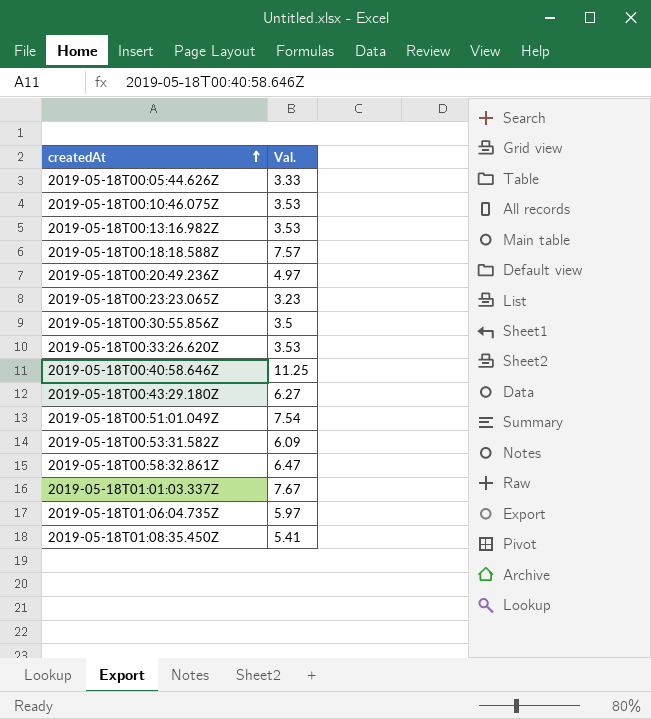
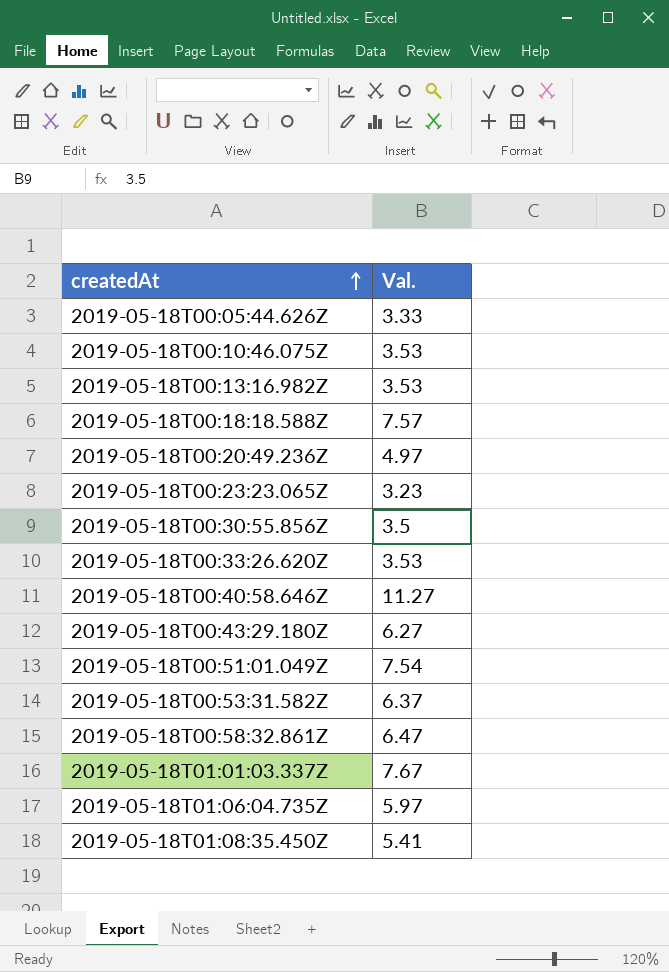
2019-05-18T00:40:58.646Z | Val.: 11.25 -> 11.27
2019-05-18T00:53:31.582Z | Val.: 6.09 -> 6.37

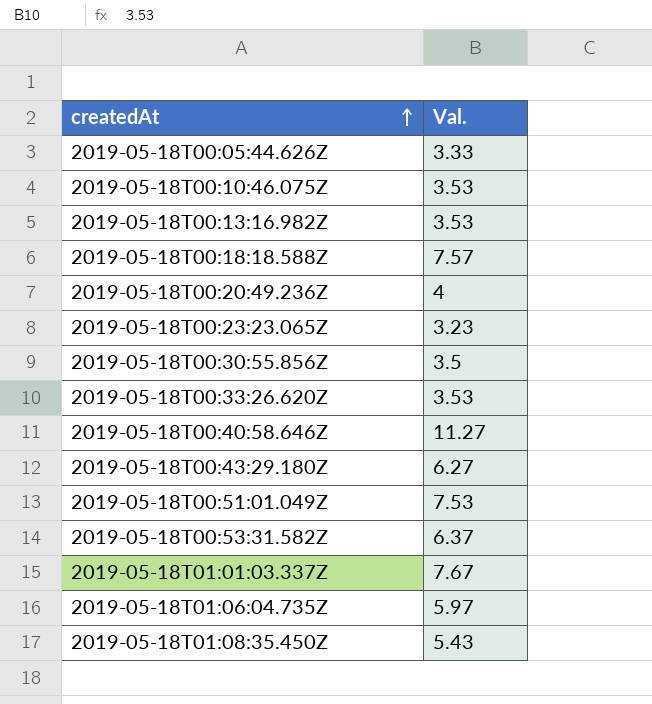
row 2019-05-18T00:58:32.861Z: 6.47 -> none
2019-05-18T00:20:49.236Z | Val.: 4.97 -> 4
2019-05-18T00:51:01.049Z | Val.: 7.54 -> 7.53
2019-05-18T01:08:35.450Z | Val.: 5.41 -> 5.43

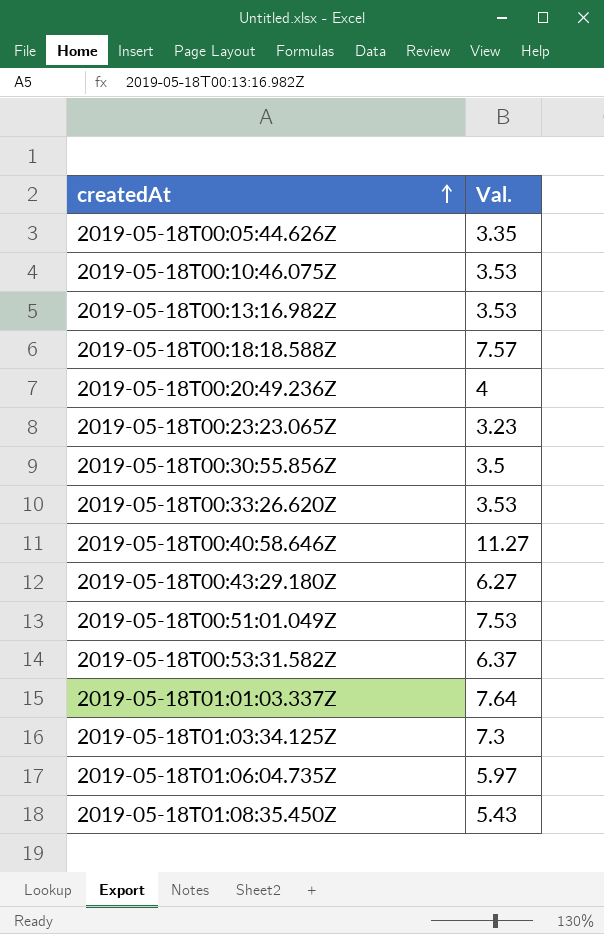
2019-05-18T00:05:44.626Z | Val.: 3.33 -> 3.35
2019-05-18T01:01:03.337Z | Val.: 7.67 -> 7.64
row 2019-05-18T01:03:34.125Z: none -> 7.3

